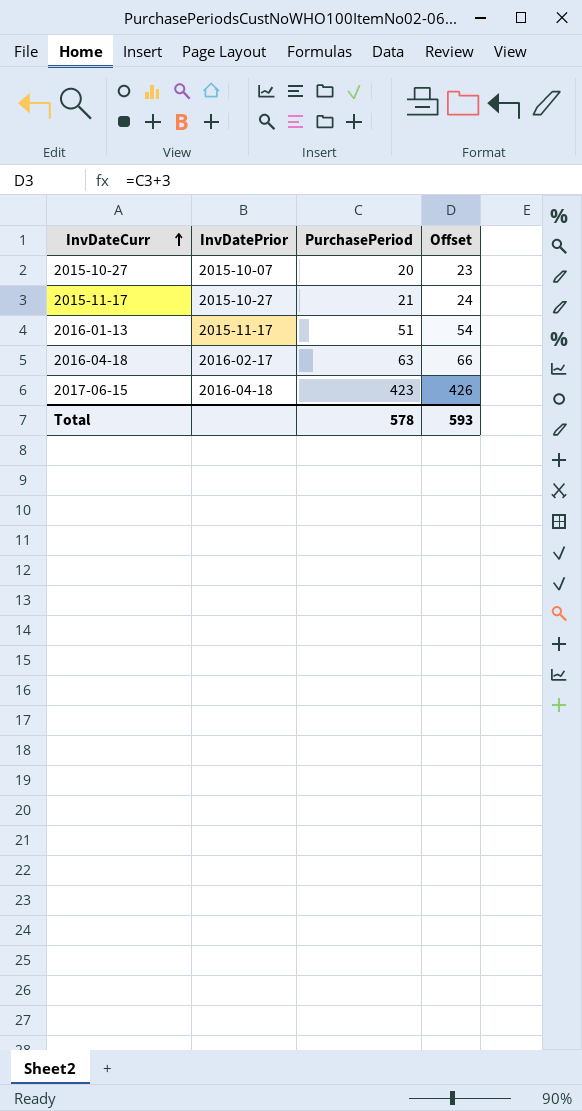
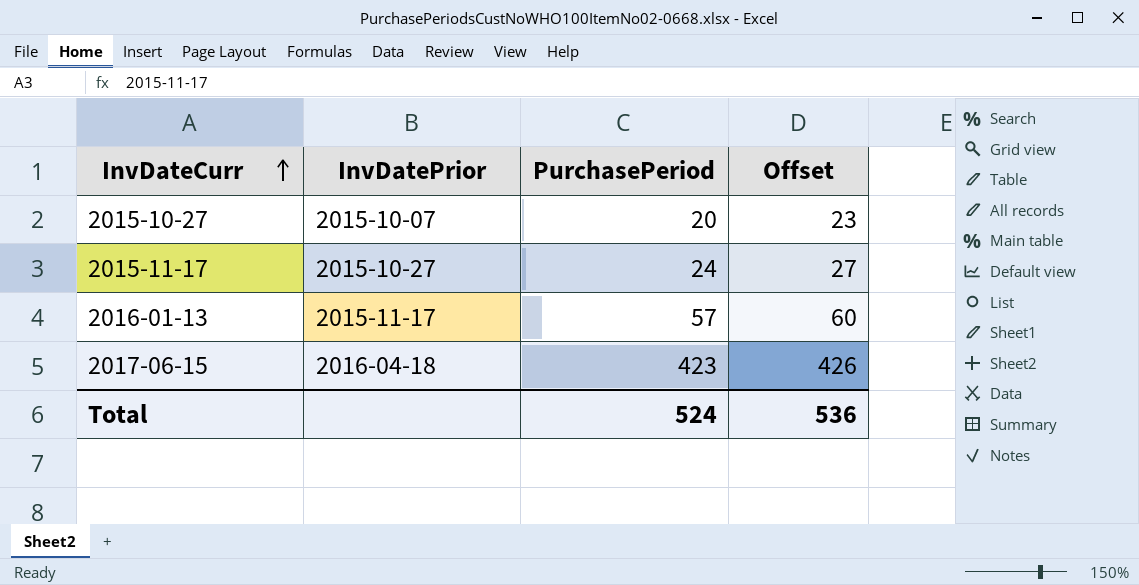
row 2016-04-18: 2016-02-17 | 63 | 66 -> none
2015-11-17 | PurchasePeriod: 21 -> 24
2015-11-17 | Offset: 24 -> 27
2016-01-13 | PurchasePeriod: 51 -> 57
2016-01-13 | Offset: 54 -> 60
Total | PurchasePeriod: 578 -> 524
Total | Offset: 593 -> 536

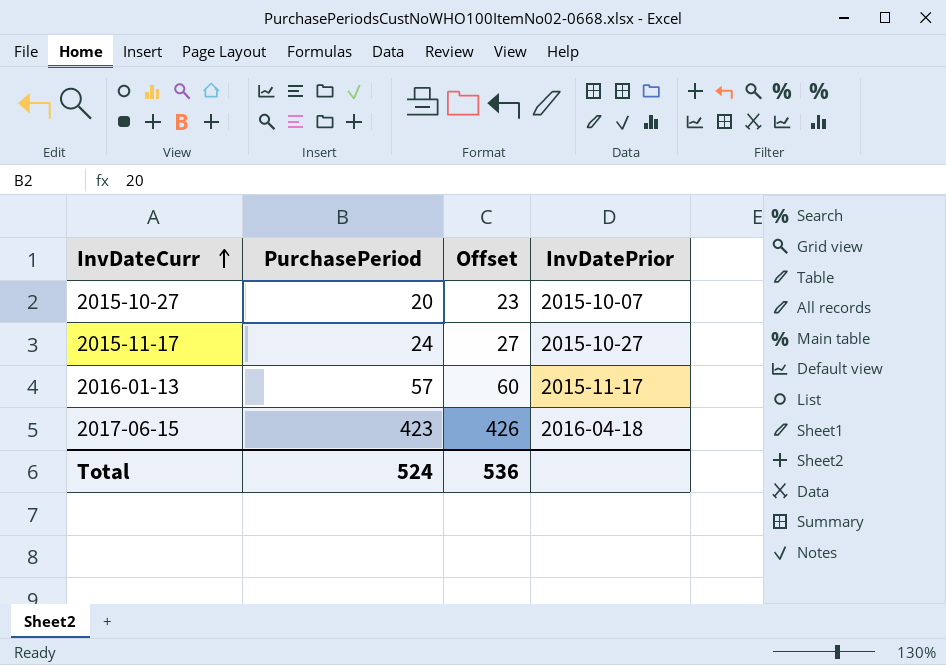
column InvDatePrior | position: 2 -> 4

